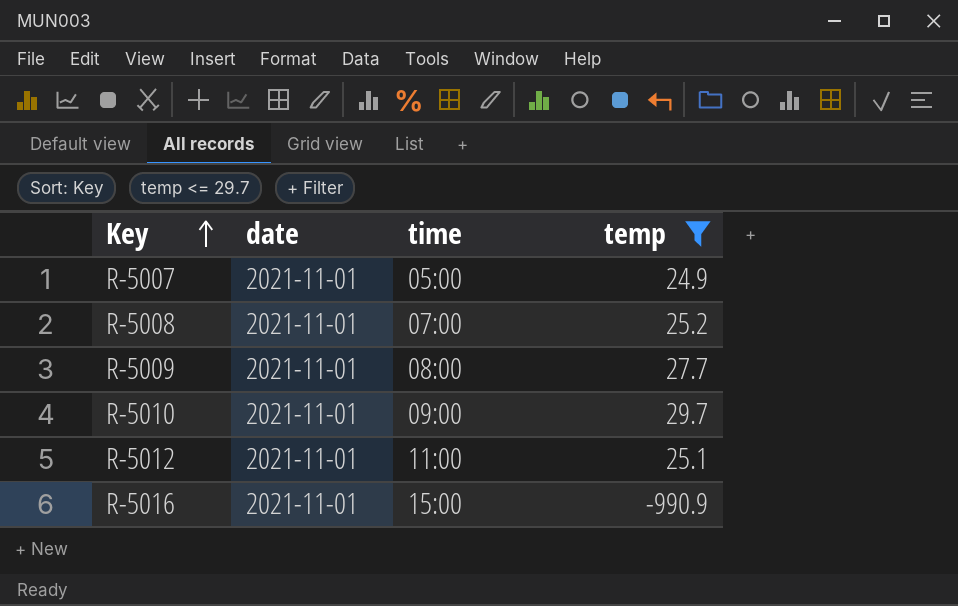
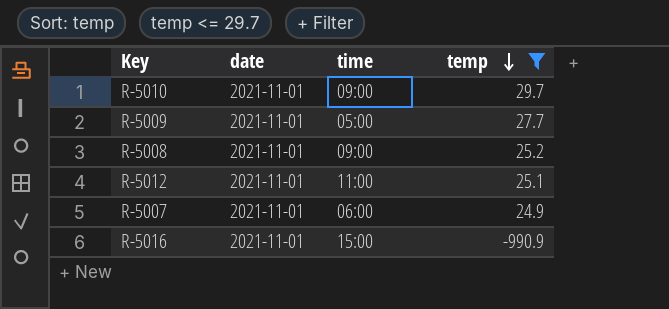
row order: Key ascending -> temp descending
R-5009 | time: 08:00 -> 05:00
R-5008 | time: 07:00 -> 09:00
R-5007 | time: 05:00 -> 06:00

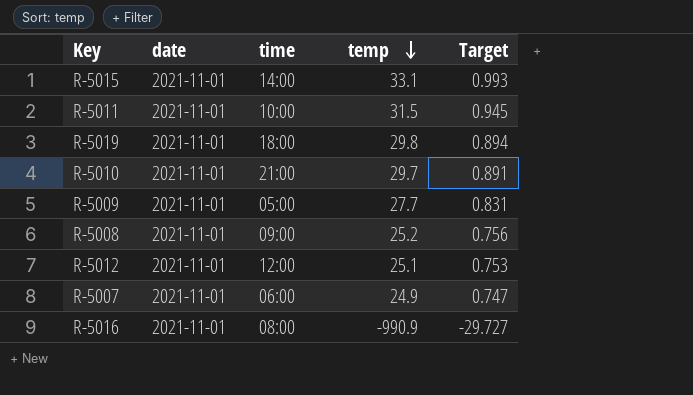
filter: temp <= 29.7 -> none
column Target | formula: none -> [temp] * 0.03
R-5010 | time: 09:00 -> 21:00
R-5012 | time: 11:00 -> 12:00
R-5016 | time: 15:00 -> 08:00

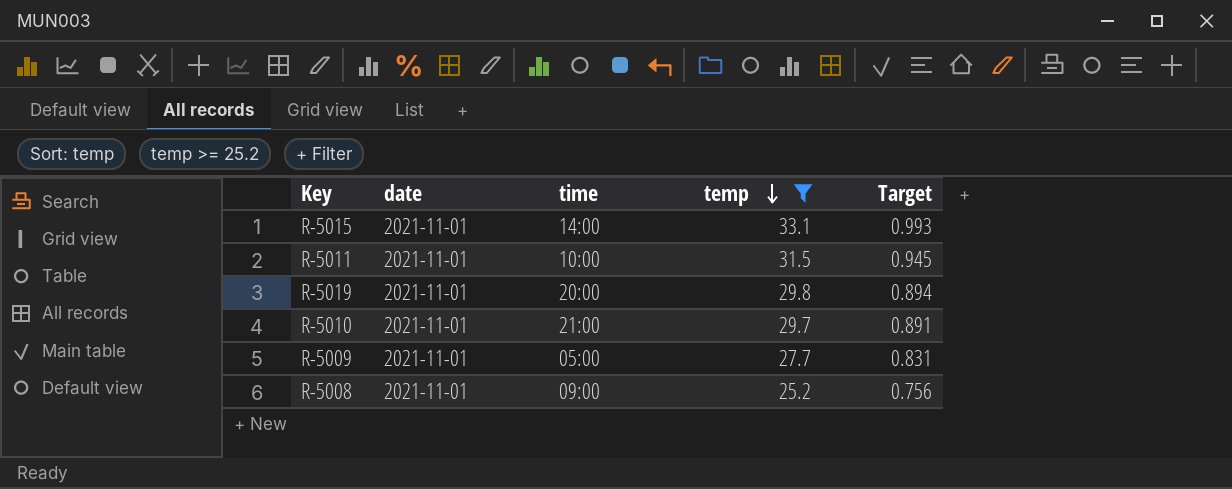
filter: none -> temp >= 25.2
R-5019 | time: 18:00 -> 20:00

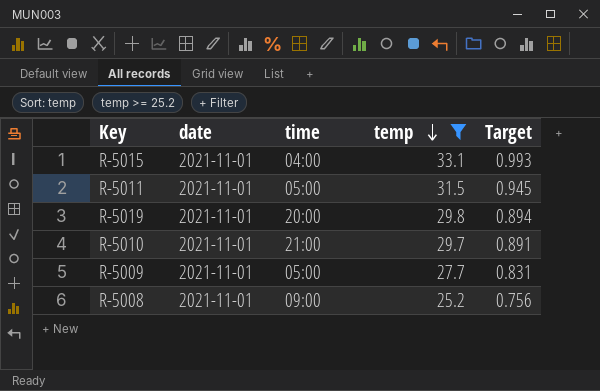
R-5015 | time: 14:00 -> 04:00
R-5011 | time: 10:00 -> 05:00

